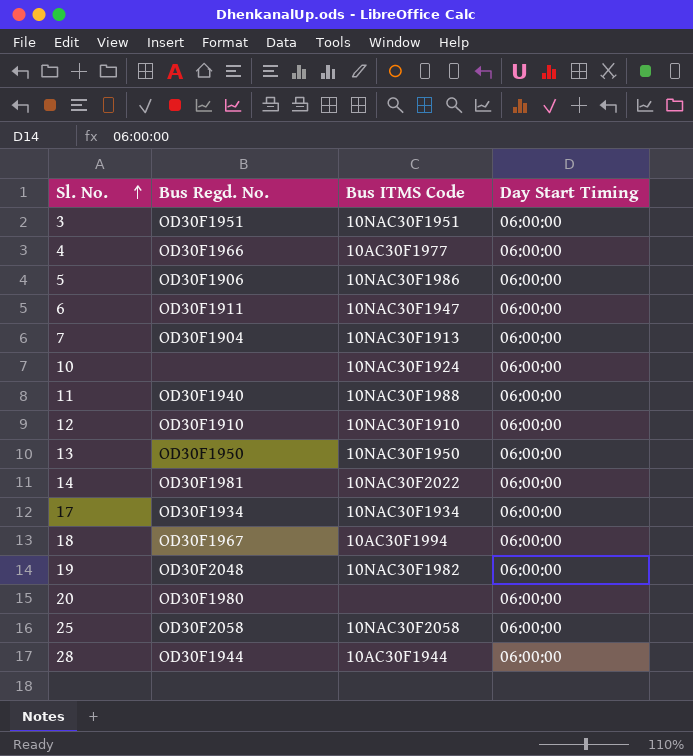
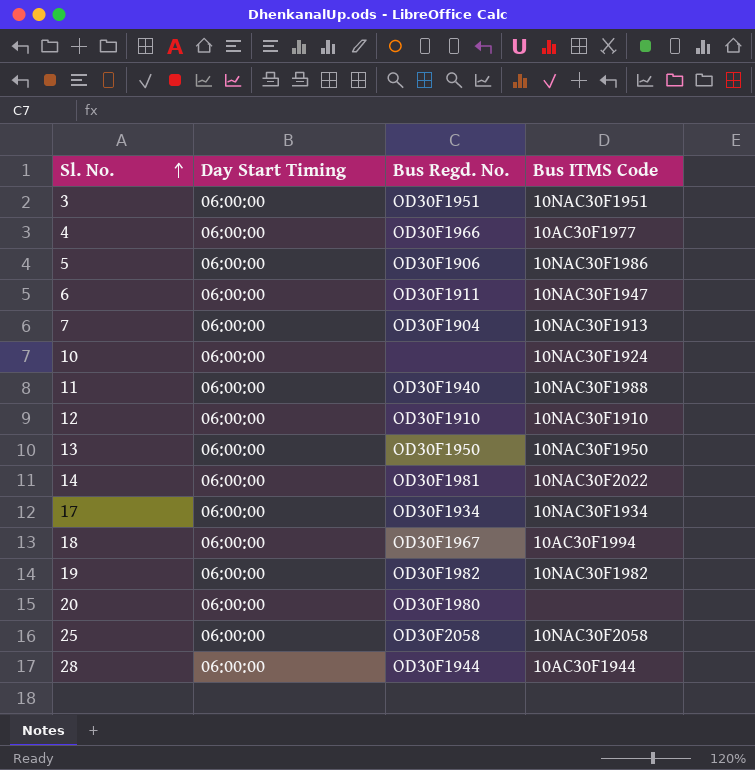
column Day Start Timing | position: 4 -> 2
19 | Bus Regd. No.: OD30F2048 -> OD30F1982

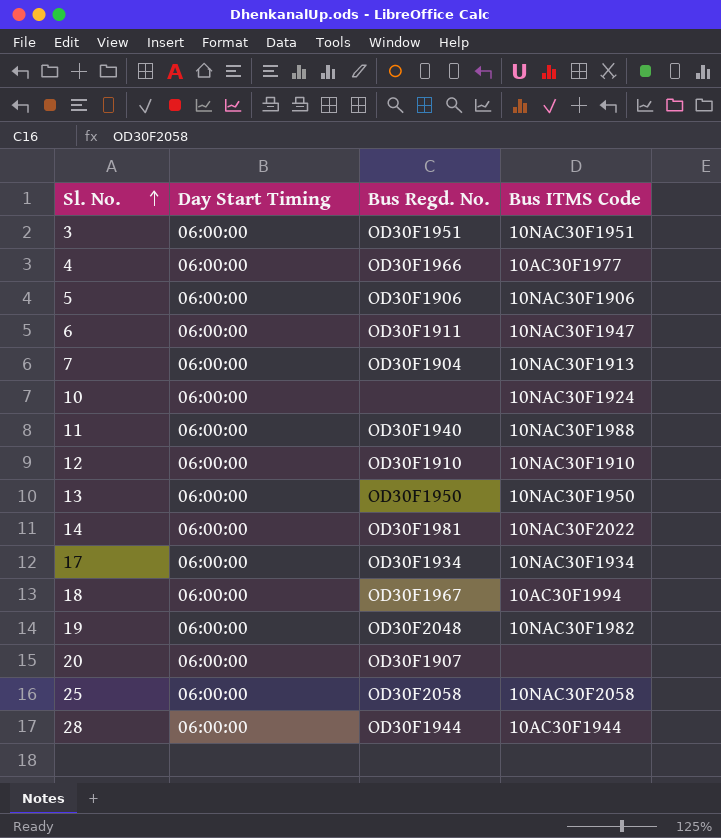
5 | Bus ITMS Code: 10NAC30F1986 -> 10NAC30F1906
19 | Bus Regd. No.: OD30F1982 -> OD30F2048
20 | Bus Regd. No.: OD30F1980 -> OD30F1907

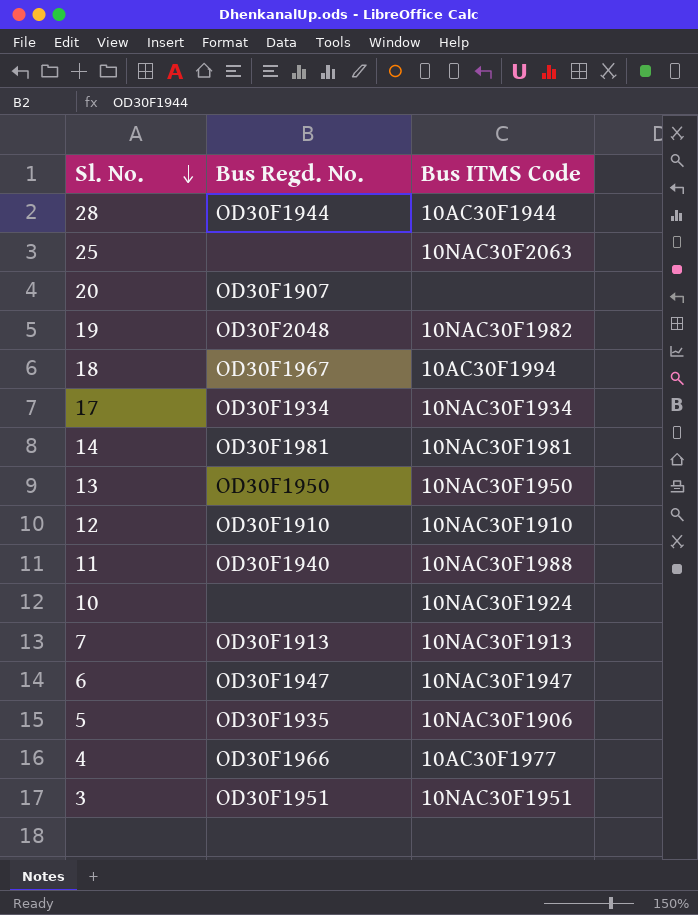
row order: Sl. No. ascending -> Sl. No. descending
column Day Start Timing | position: 2 -> none
25 | Bus Regd. No.: OD30F2058 -> none
25 | Bus ITMS Code: 10NAC30F2058 -> 10NAC30F2063
14 | Bus ITMS Code: 10NAC30F2022 -> 10NAC30F1981
7 | Bus Regd. No.: OD30F1904 -> OD30F1913
6 | Bus Regd. No.: OD30F1911 -> OD30F1947
5 | Bus Regd. No.: OD30F1906 -> OD30F1935

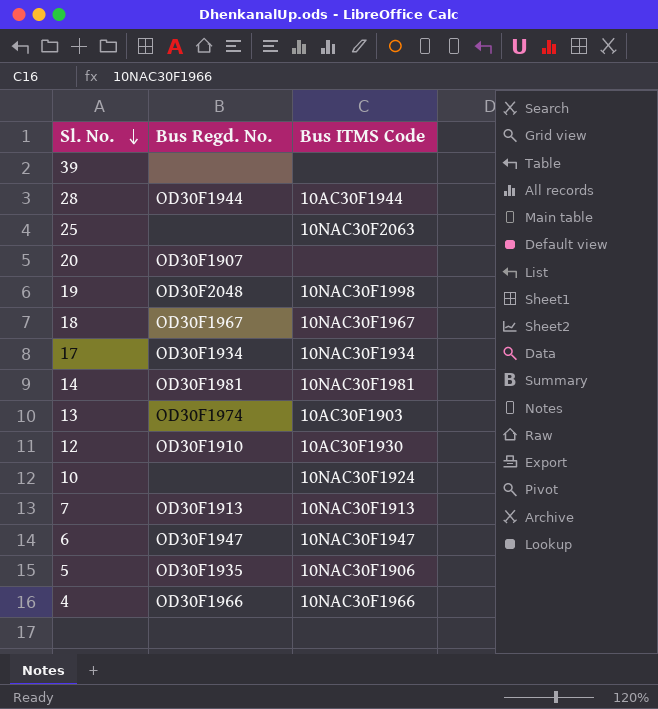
row 11: OD30F1940 | 10NAC30F1988 -> none
row 3: OD30F1951 | 10NAC30F1951 -> none
row 39: none -> none | none
19 | Bus ITMS Code: 10NAC30F1982 -> 10NAC30F1998
18 | Bus ITMS Code: 10AC30F1994 -> 10NAC30F1967
13 | Bus Regd. No.: OD30F1950 -> OD30F1974
13 | Bus ITMS Code: 10NAC30F1950 -> 10AC30F1903
12 | Bus ITMS Code: 10NAC30F1910 -> 10AC30F1930
4 | Bus ITMS Code: 10AC30F1977 -> 10NAC30F1966

